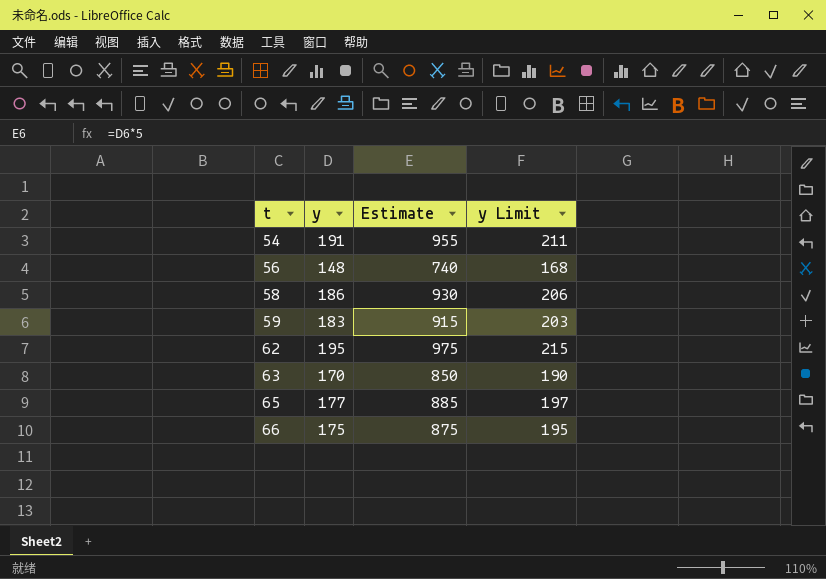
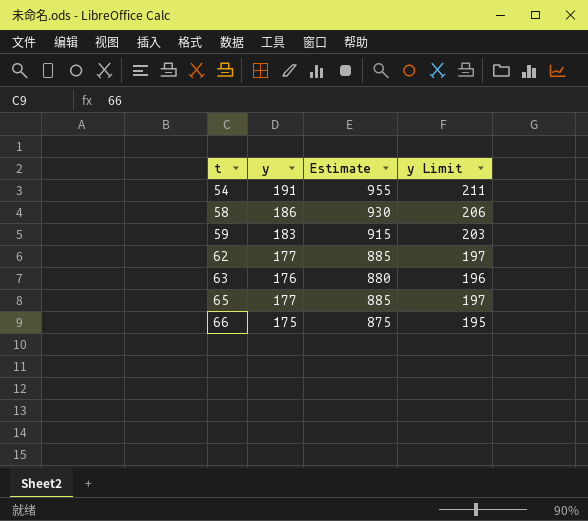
row 56: 148 | 740 | 168 -> none
62 | y: 195 -> 177
62 | Estimate: 975 -> 885
62 | y Limit: 215 -> 197
63 | y: 170 -> 176
63 | Estimate: 850 -> 880
63 | y Limit: 190 -> 196

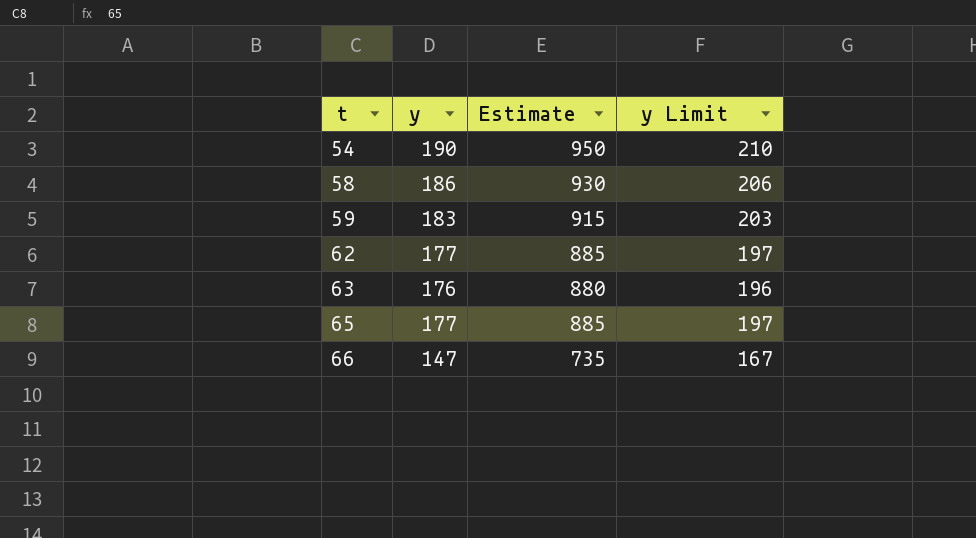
54 | y: 191 -> 190
54 | Estimate: 955 -> 950
54 | y Limit: 211 -> 210
66 | y: 175 -> 147
66 | Estimate: 875 -> 735
66 | y Limit: 195 -> 167

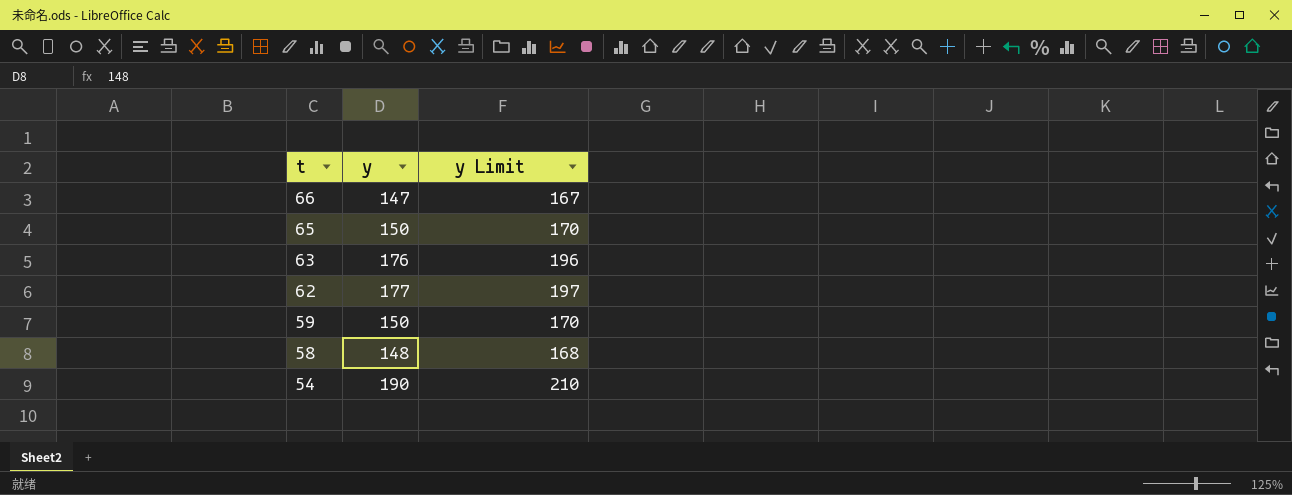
row order: t ascending -> t descending
column Estimate | formula: [y] * 5 -> none
65 | y: 177 -> 150
65 | y Limit: 197 -> 170
59 | y: 183 -> 150
59 | y Limit: 203 -> 170
58 | y: 186 -> 148
58 | y Limit: 206 -> 168

